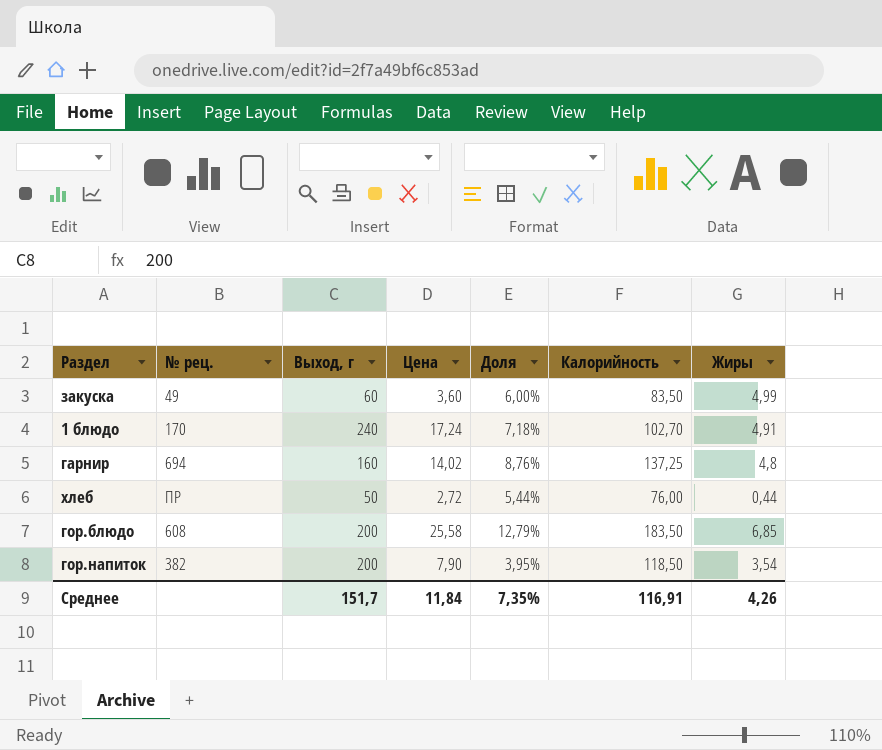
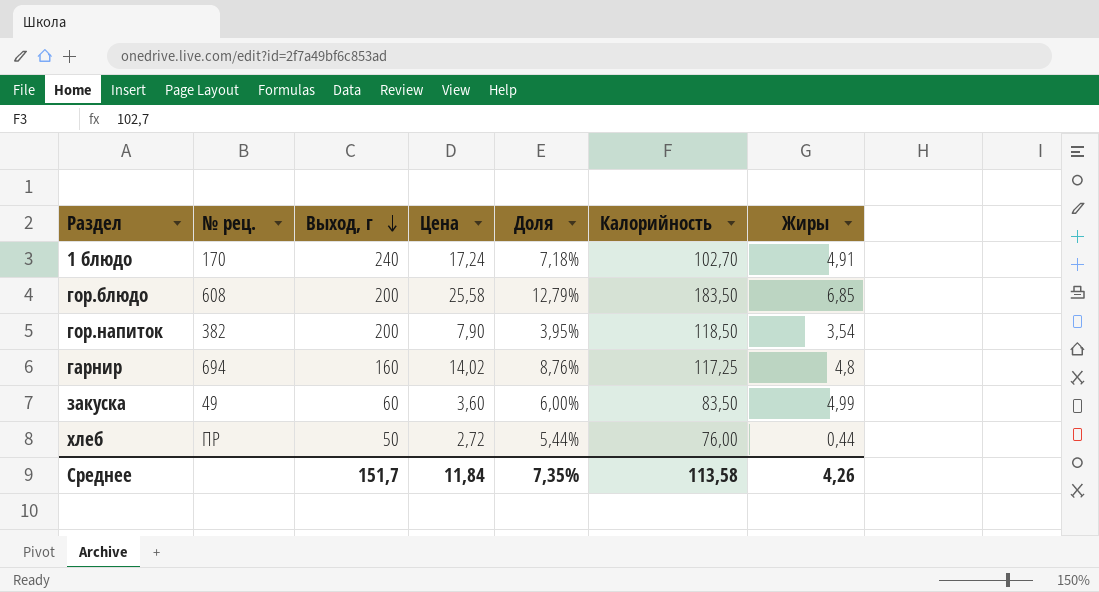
row order: none -> Выход, г descending
гарнир | Калорийность: 137,25 -> 117,25
Среднее | Калорийность: 116,91 -> 113,58

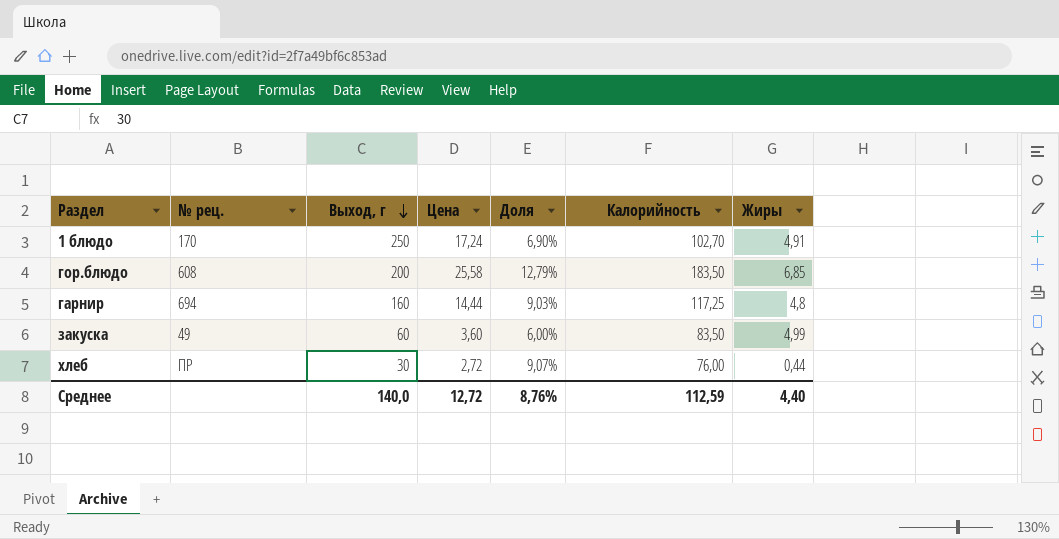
row гор.напиток: 382 | 200 | 7,90 | 3,95% | 118,50 | 3,54 -> none
1 блюдо | Выход, г: 240 -> 250
1 блюдо | Доля: 7,18% -> 6,90%
гарнир | Цена: 14,02 -> 14,44
гарнир | Доля: 8,76% -> 9,03%
хлеб | Выход, г: 50 -> 30
хлеб | Доля: 5,44% -> 9,07%
Среднее | Выход, г: 151,7 -> 140,0
Среднее | Цена: 11,84 -> 12,72
Среднее | Доля: 7,35% -> 8,76%
Среднее | Калорийность: 113,58 -> 112,59
Среднее | Жиры: 4,26 -> 4,40

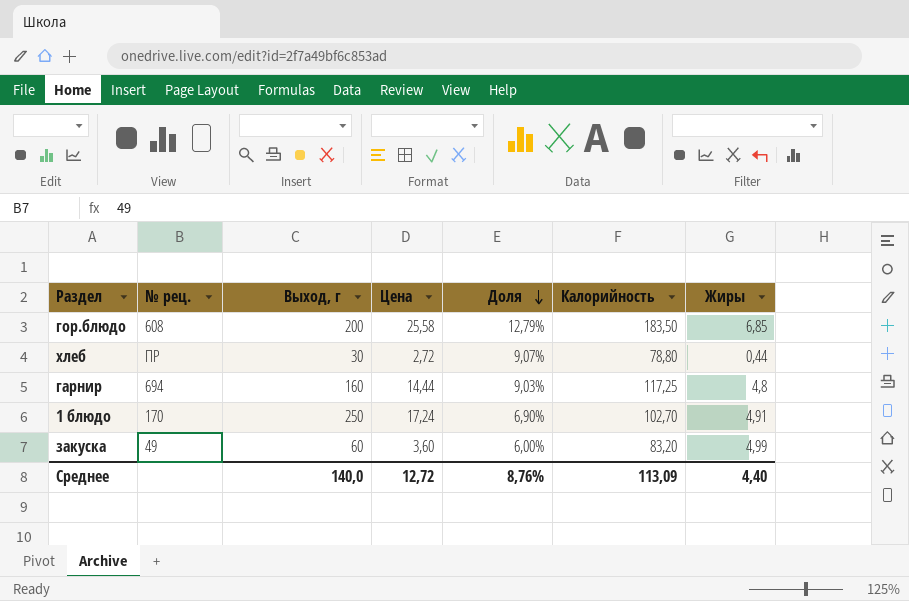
row order: Выход, г descending -> Доля descending
хлеб | Калорийность: 76,00 -> 78,80
закуска | Калорийность: 83,50 -> 83,20
Среднее | Калорийность: 112,59 -> 113,09

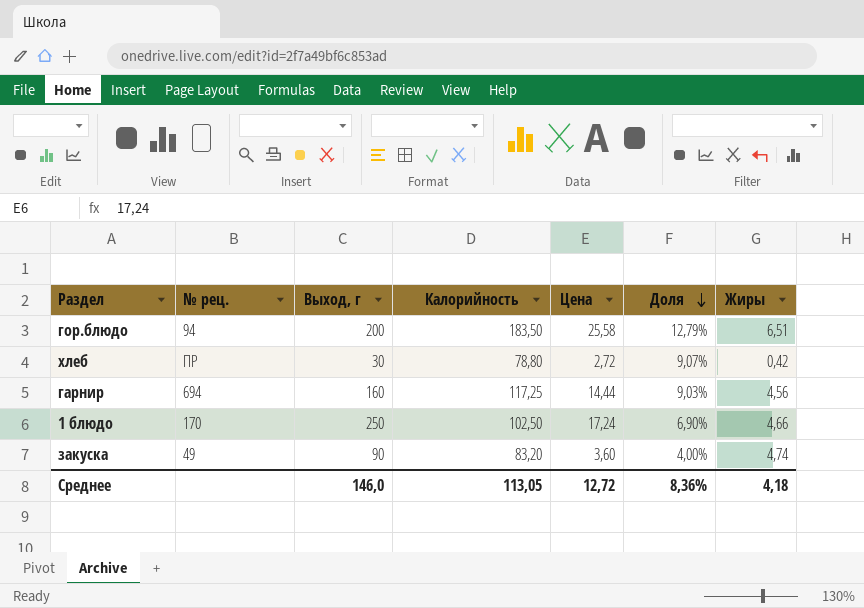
column Калорийность | position: 6 -> 4
гор.блюдо | № рец.: 608 -> 94
гор.блюдо | Жиры: 6,85 -> 6,51
хлеб | Жиры: 0,44 -> 0,42
гарнир | Жиры: 4,8 -> 4,56
1 блюдо | Калорийность: 102,70 -> 102,50
1 блюдо | Жиры: 4,91 -> 4,66
закуска | Выход, г: 60 -> 90
закуска | Доля: 6,00% -> 4,00%
закуска | Жиры: 4,99 -> 4,74
Среднее | Выход, г: 140,0 -> 146,0
Среднее | Калорийность: 113,09 -> 113,05
Среднее | Доля: 8,76% -> 8,36%
Среднее | Жиры: 4,40 -> 4,18

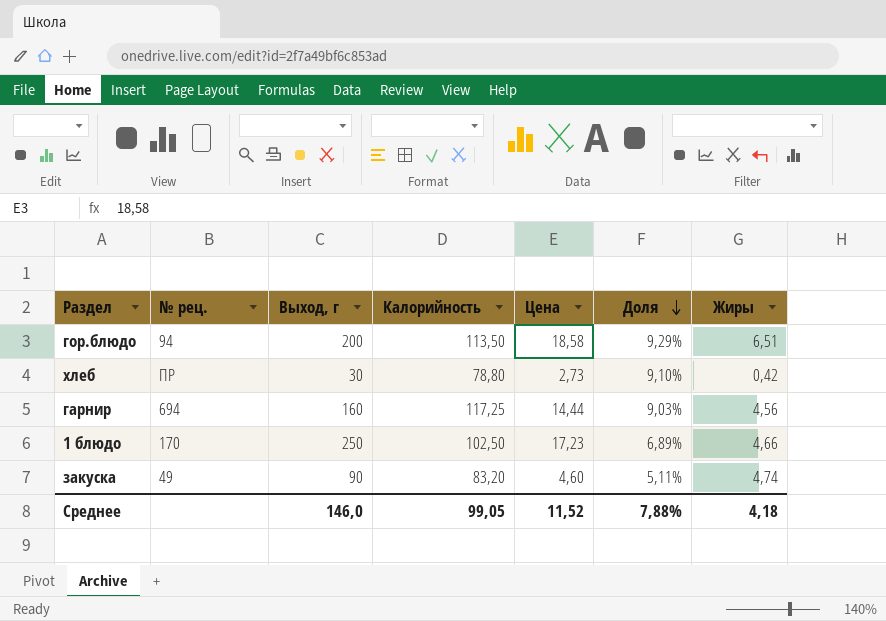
гор.блюдо | Калорийность: 183,50 -> 113,50
гор.блюдо | Цена: 25,58 -> 18,58
гор.блюдо | Доля: 12,79% -> 9,29%
хлеб | Цена: 2,72 -> 2,73
хлеб | Доля: 9,07% -> 9,10%
1 блюдо | Цена: 17,24 -> 17,23
1 блюдо | Доля: 6,90% -> 6,89%
закуска | Цена: 3,60 -> 4,60
закуска | Доля: 4,00% -> 5,11%
Среднее | Калорийность: 113,05 -> 99,05
Среднее | Цена: 12,72 -> 11,52
Среднее | Доля: 8,36% -> 7,88%

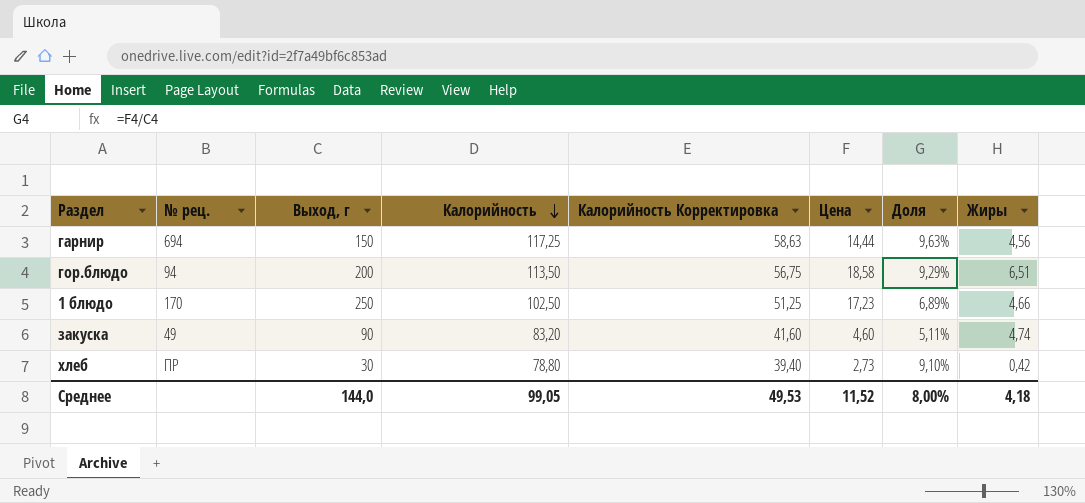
row order: Доля descending -> Калорийность descending
column Калорийность Корректировка | formula: none -> [Калорийность] * 0,5
гарнир | Выход, г: 160 -> 150
гарнир | Доля: 9,03% -> 9,63%
Среднее | Выход, г: 146,0 -> 144,0
Среднее | Доля: 7,88% -> 8,00%

